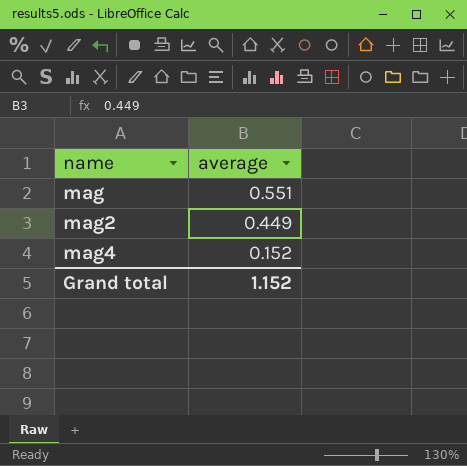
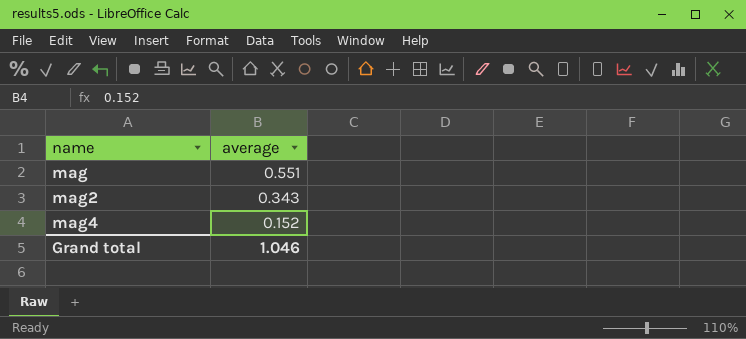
mag2 | average: 0.449 -> 0.343
Grand total | average: 1.152 -> 1.046

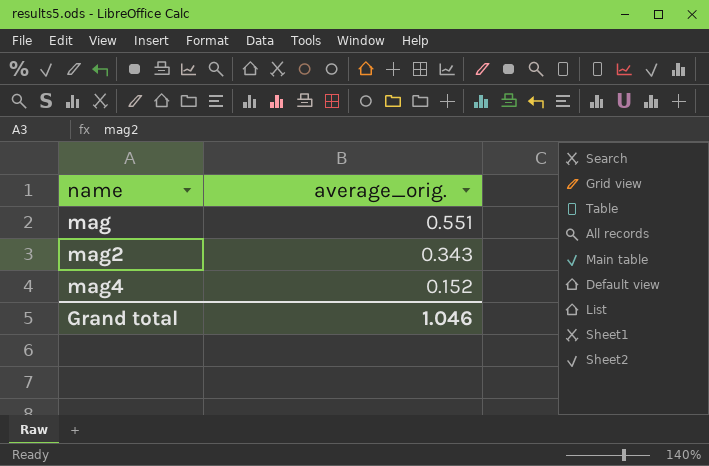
column name: average -> average_orig.

